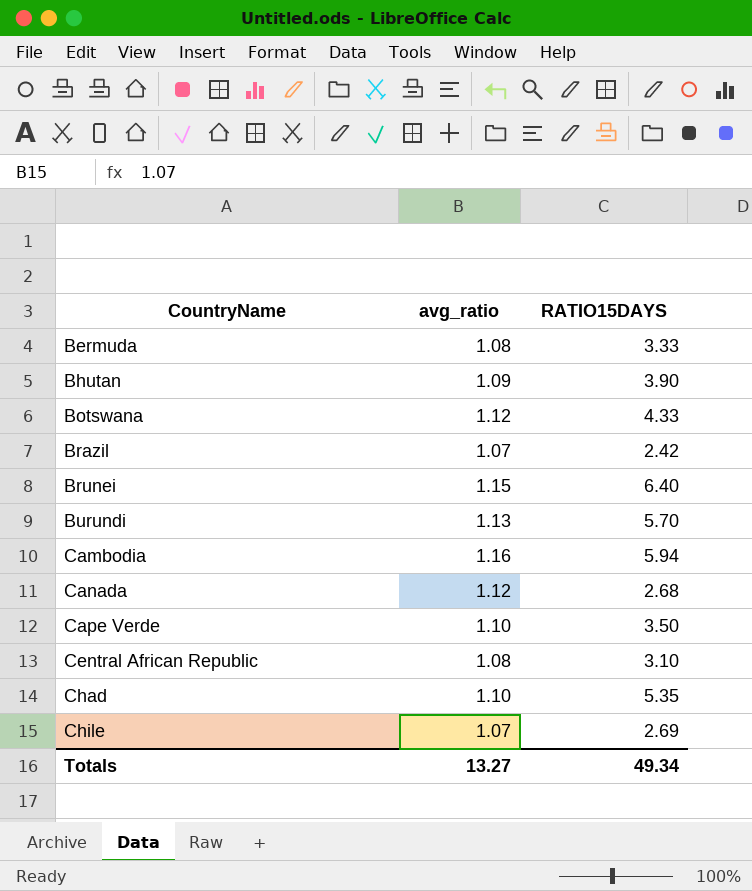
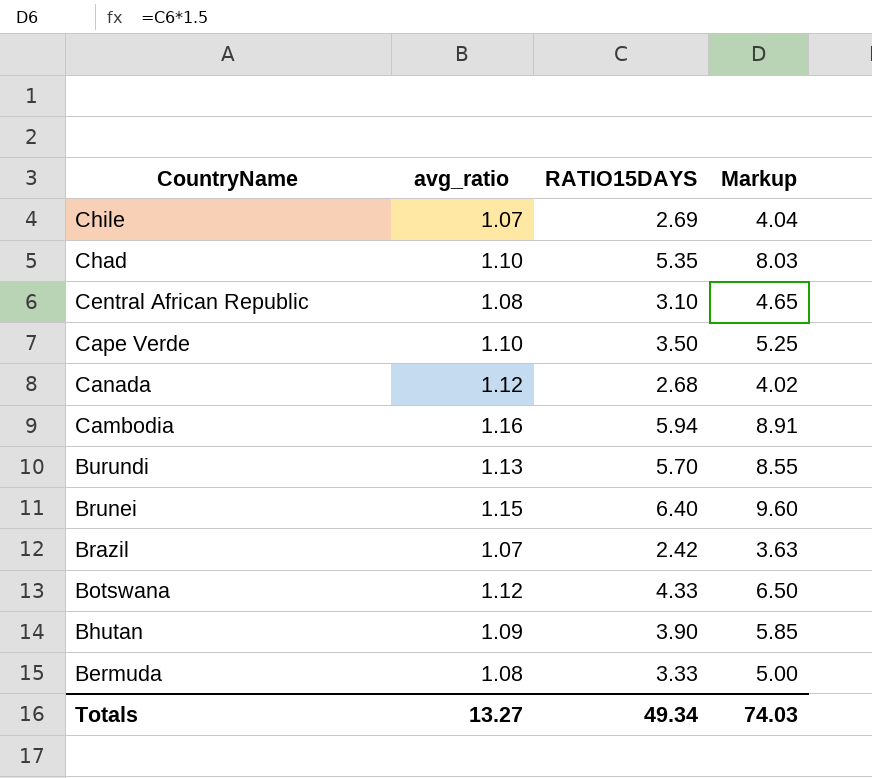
row order: CountryName ascending -> CountryName descending
column Markup | formula: none -> [RATIO15DAYS] * 1.5

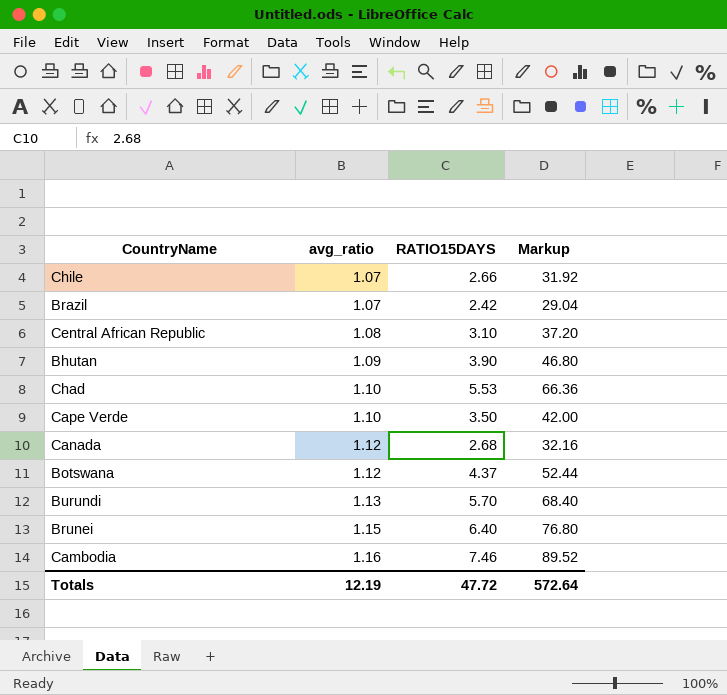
row order: CountryName descending -> avg_ratio ascending
column Markup | formula: [RATIO15DAYS] * 1.5 -> [RATIO15DAYS] * 12
row Bermuda: 1.08 | 3.33 | 5.00 -> none
Chile | RATIO15DAYS: 2.69 -> 2.66
Chad | RATIO15DAYS: 5.35 -> 5.53
Botswana | RATIO15DAYS: 4.33 -> 4.37
Cambodia | RATIO15DAYS: 5.94 -> 7.46
Totals | avg_ratio: 13.27 -> 12.19
Totals | RATIO15DAYS: 49.34 -> 47.72
Totals | Markup: 74.03 -> 572.64

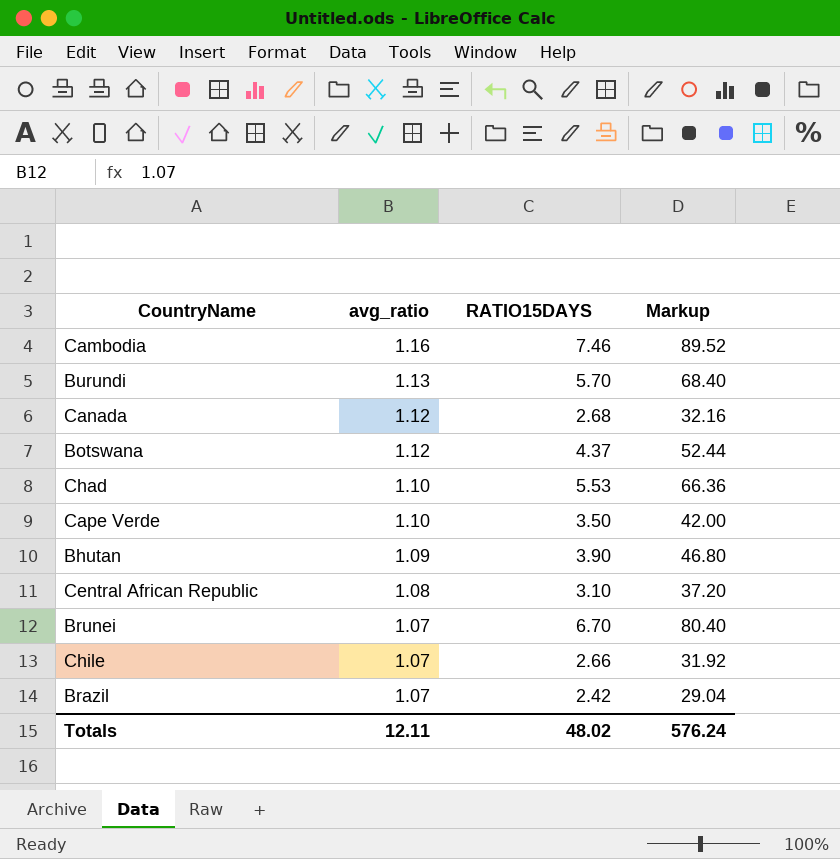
row order: avg_ratio ascending -> avg_ratio descending
Brunei | avg_ratio: 1.15 -> 1.07
Brunei | RATIO15DAYS: 6.40 -> 6.70
Brunei | Markup: 76.80 -> 80.40
Totals | avg_ratio: 12.19 -> 12.11
Totals | RATIO15DAYS: 47.72 -> 48.02
Totals | Markup: 572.64 -> 576.24

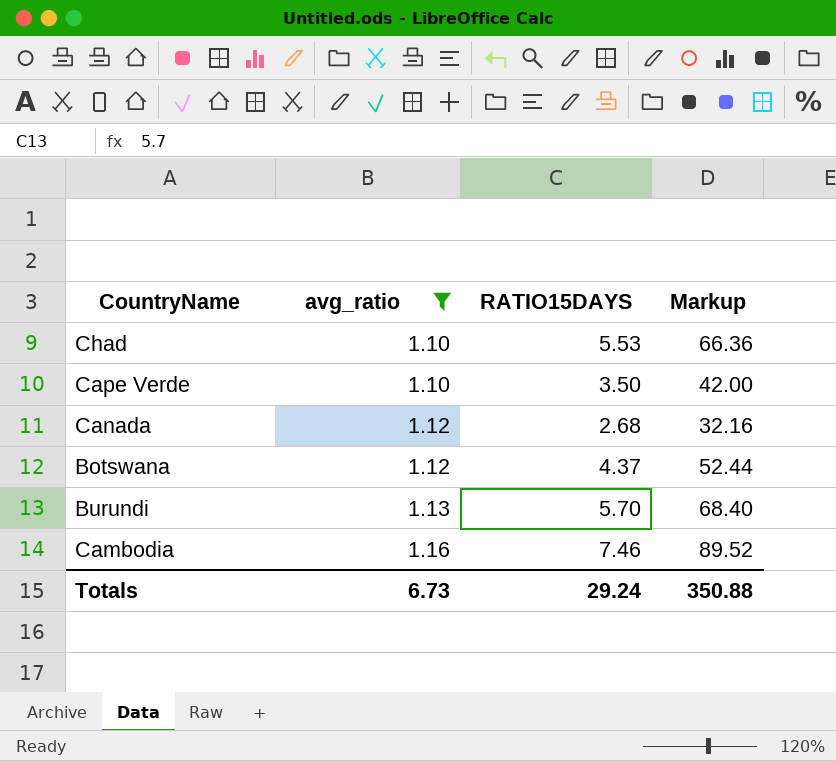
filter: none -> avg_ratio >= 1.10
row order: avg_ratio descending -> avg_ratio ascending
Totals | avg_ratio: 12.11 -> 6.73
Totals | RATIO15DAYS: 48.02 -> 29.24
Totals | Markup: 576.24 -> 350.88

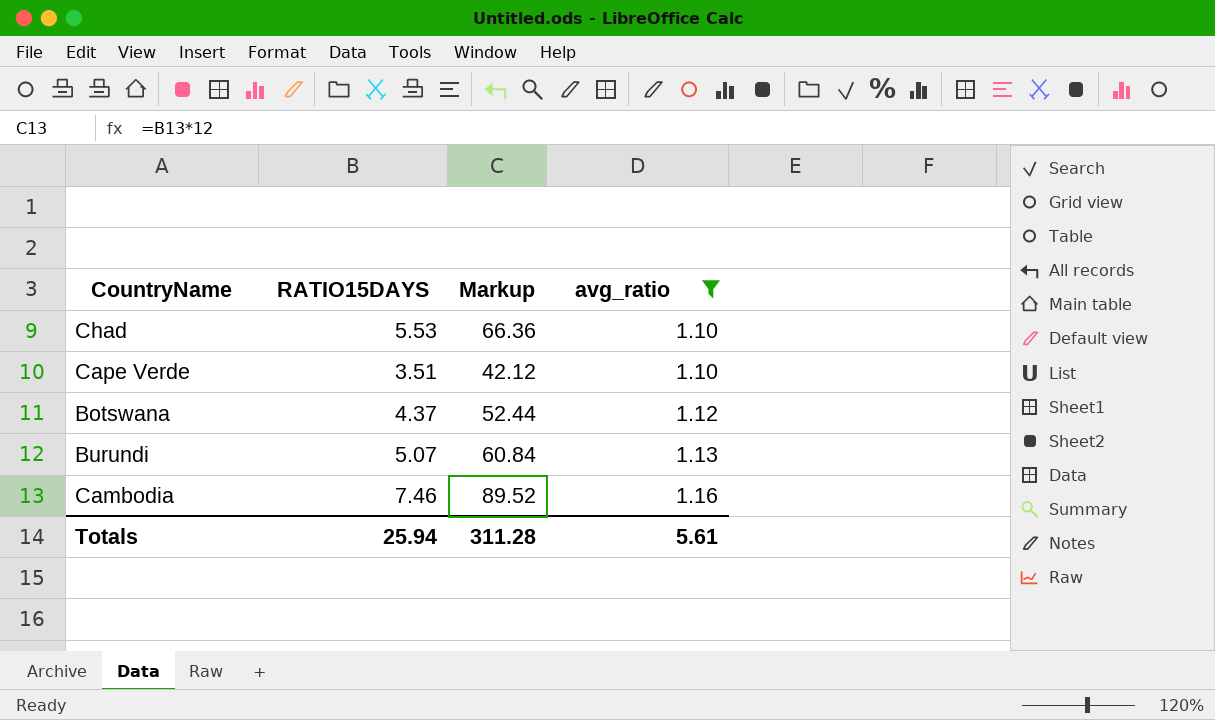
column avg_ratio | position: 2 -> 4
row Canada: 1.12 | 2.68 | 32.16 -> none
Cape Verde | RATIO15DAYS: 3.50 -> 3.51
Cape Verde | Markup: 42.00 -> 42.12
Burundi | RATIO15DAYS: 5.70 -> 5.07
Burundi | Markup: 68.40 -> 60.84
Totals | RATIO15DAYS: 29.24 -> 25.94
Totals | Markup: 350.88 -> 311.28
Totals | avg_ratio: 6.73 -> 5.61

